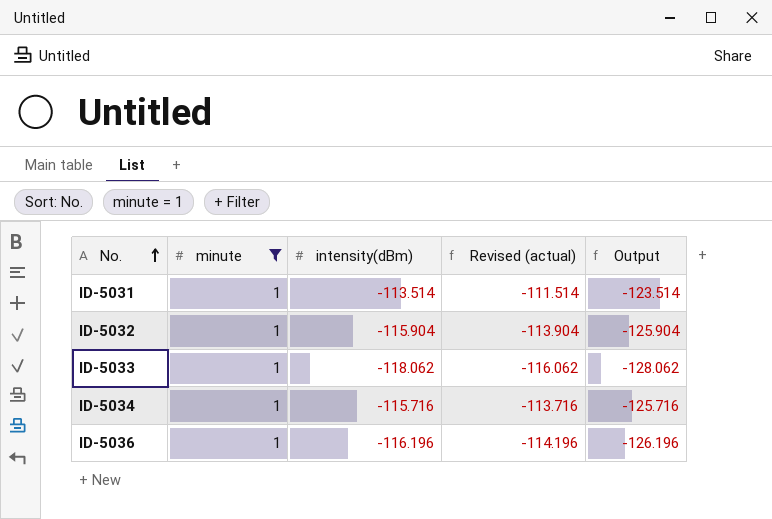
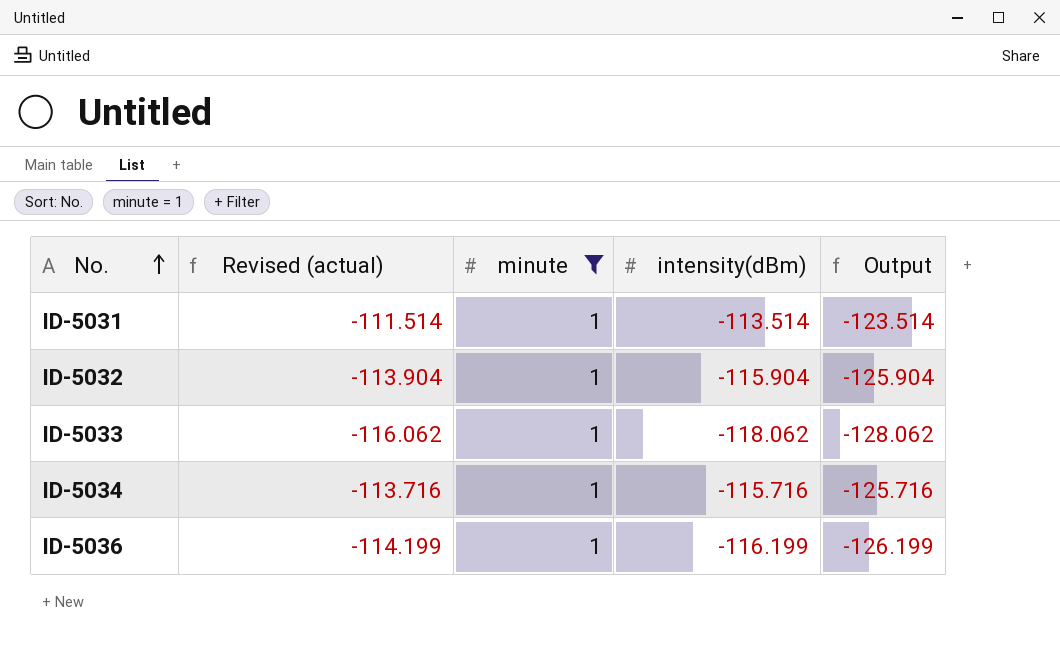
column Revised (actual) | position: 4 -> 2
ID-5036 | Revised (actual): -114.196 -> -114.199
ID-5036 | intensity(dBm): -116.196 -> -116.199
ID-5036 | Output: -126.196 -> -126.199

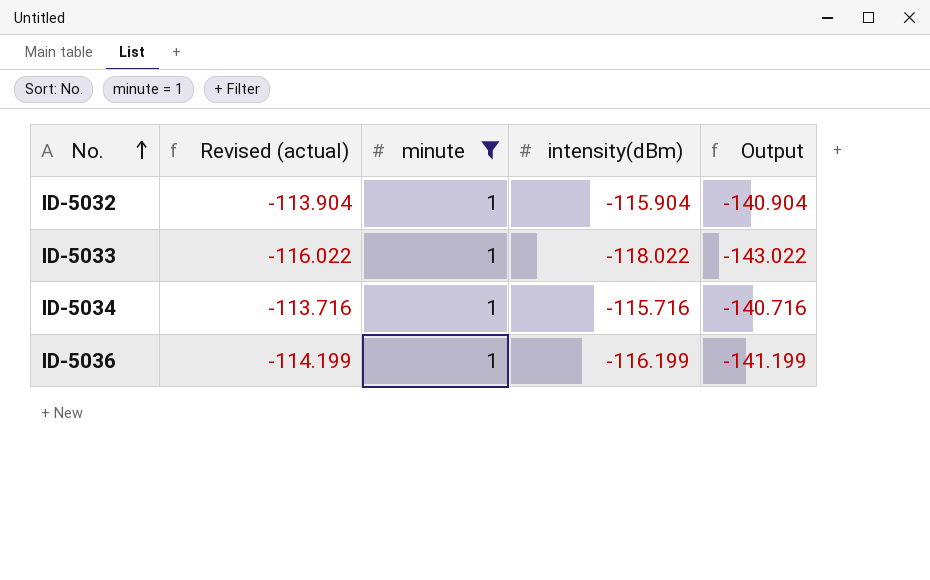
column Output | formula: [intensity(dBm)] - 10 -> [intensity(dBm)] - 25
row ID-5031: -111.514 | 1 | -113.514 | -123.514 -> none
ID-5033 | Revised (actual): -116.062 -> -116.022
ID-5033 | intensity(dBm): -118.062 -> -118.022

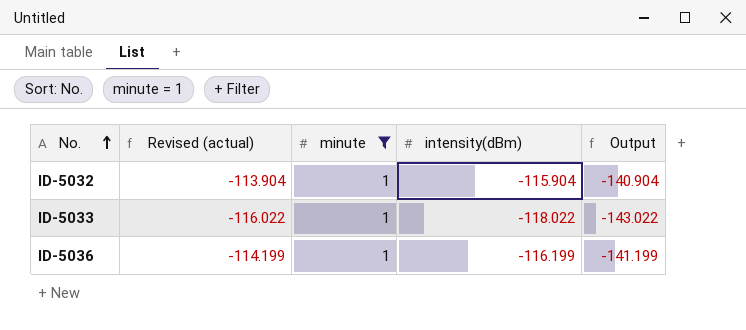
row ID-5034: -113.716 | 1 | -115.716 | -140.716 -> none

